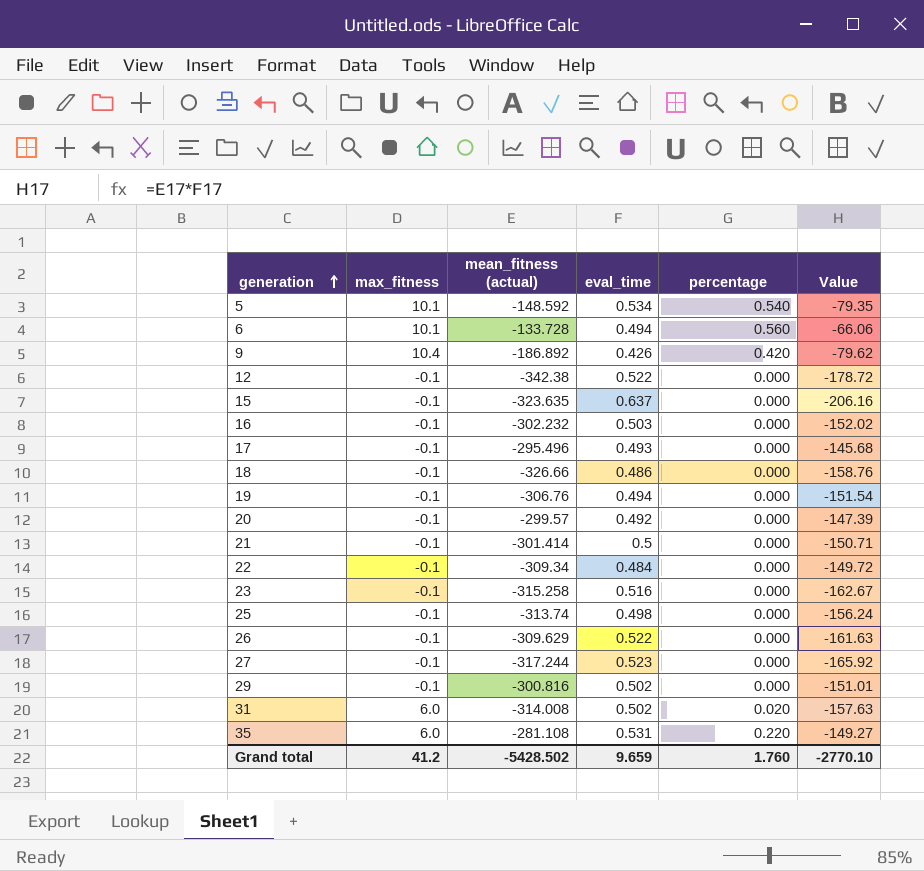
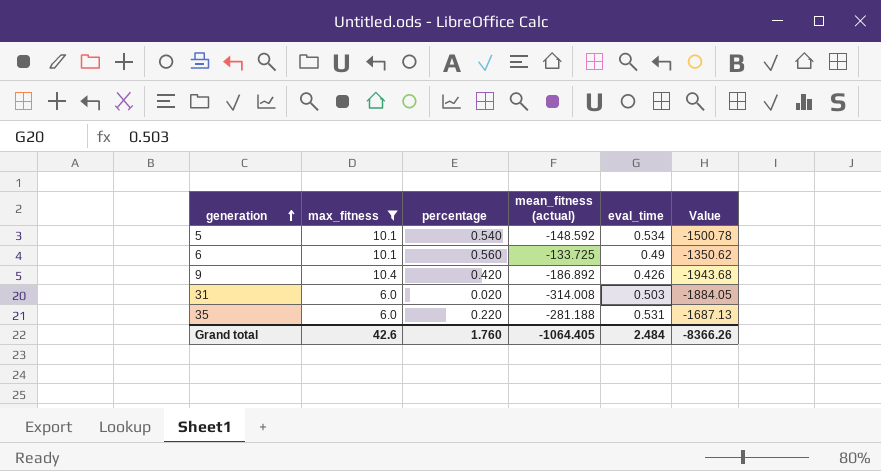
filter: none -> max_fitness != -0.1
column percentage | position: 5 -> 3
column Value | formula: [mean_fitness (actual)] * [eval_time] -> [max_fitness] * [mean_fitness (actual)]
6 | mean_fitness (actual): -133.728 -> -133.725
6 | eval_time: 0.494 -> 0.49
31 | eval_time: 0.502 -> 0.503
35 | mean_fitness (actual): -281.108 -> -281.188
Grand total | max_fitness: 41.2 -> 42.6
Grand total | mean_fitness (actual): -5428.502 -> -1064.405
Grand total | eval_time: 9.659 -> 2.484
Grand total | Value: -2770.10 -> -8366.26

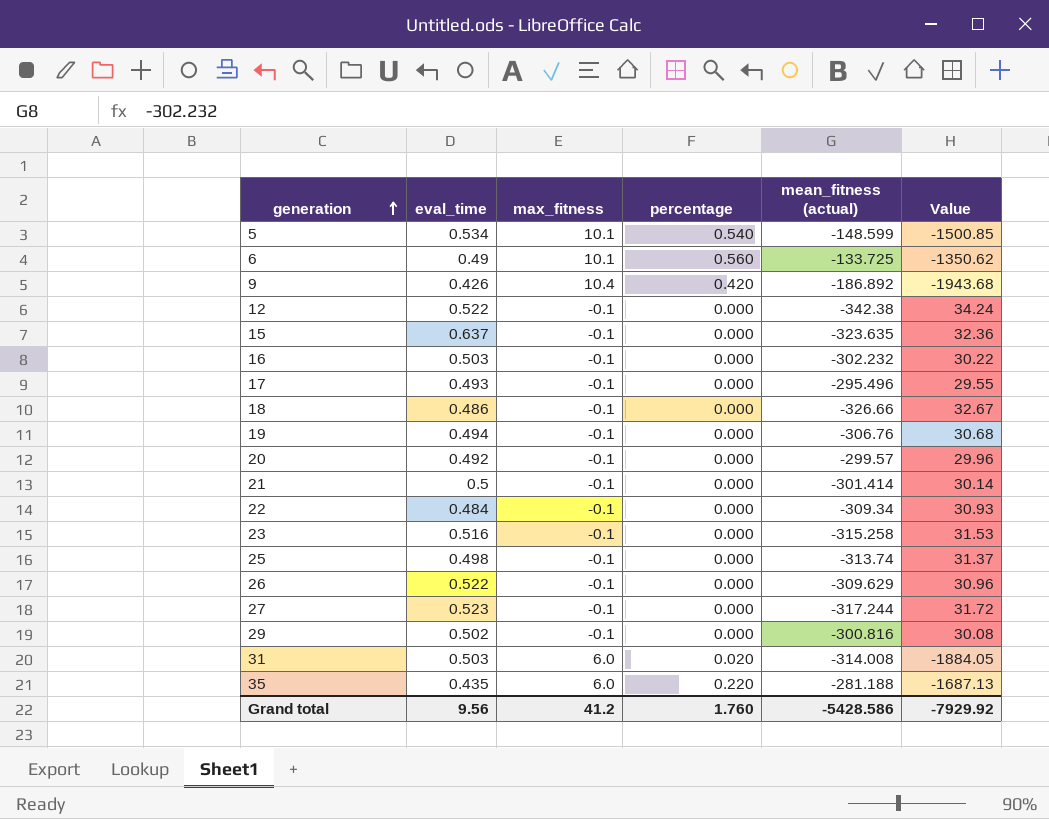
filter: max_fitness != -0.1 -> none
column eval_time | position: 5 -> 2
5 | mean_fitness (actual): -148.592 -> -148.599
5 | Value: -1500.78 -> -1500.85
35 | eval_time: 0.531 -> 0.435
Grand total | eval_time: 2.484 -> 9.56
Grand total | max_fitness: 42.6 -> 41.2
Grand total | mean_fitness (actual): -1064.405 -> -5428.586
Grand total | Value: -8366.26 -> -7929.92

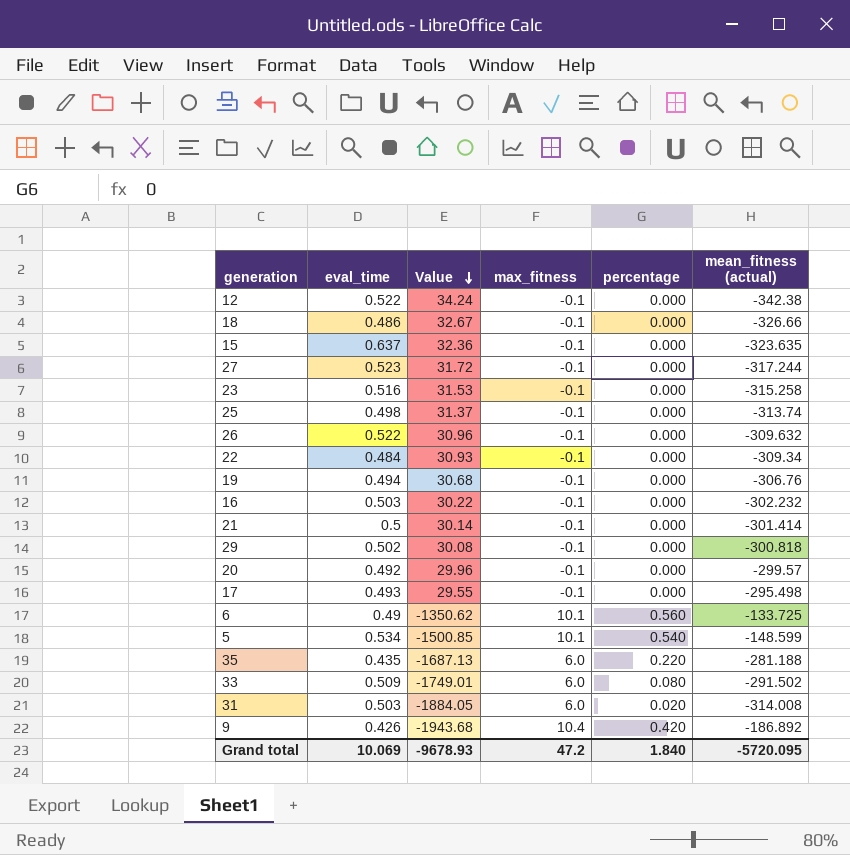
row order: generation ascending -> Value descending
column Value | position: 6 -> 3
26 | mean_fitness (actual): -309.629 -> -309.632
29 | mean_fitness (actual): -300.816 -> -300.818
17 | mean_fitness (actual): -295.496 -> -295.498
row 33: none -> 0.509 | -1749.01 | 6.0 | 0.080 | -291.502
Grand total | eval_time: 9.56 -> 10.069
Grand total | Value: -7929.92 -> -9678.93
Grand total | max_fitness: 41.2 -> 47.2
Grand total | percentage: 1.760 -> 1.840
Grand total | mean_fitness (actual): -5428.586 -> -5720.095

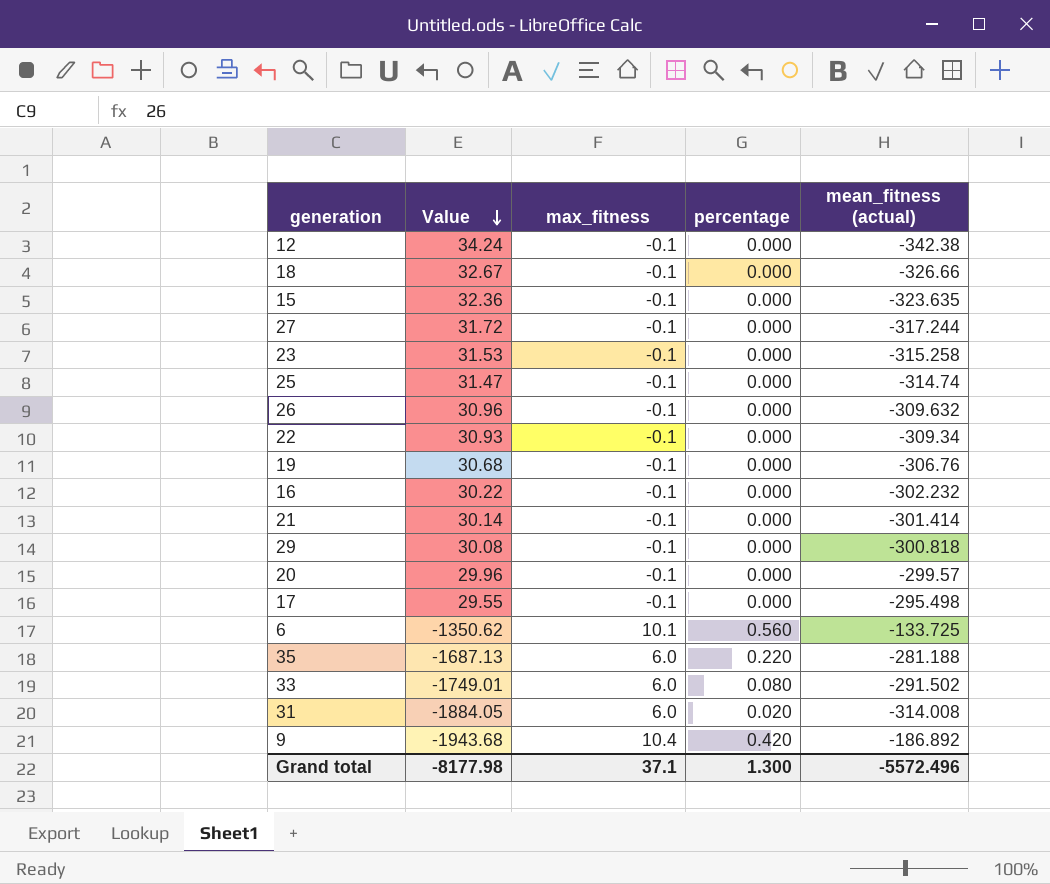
column eval_time | position: 2 -> none
row 5: 0.534 | -1500.85 | 10.1 | 0.540 | -148.599 -> none
25 | Value: 31.37 -> 31.47
25 | mean_fitness (actual): -313.74 -> -314.74
Grand total | Value: -9678.93 -> -8177.98
Grand total | max_fitness: 47.2 -> 37.1
Grand total | percentage: 1.840 -> 1.300
Grand total | mean_fitness (actual): -5720.095 -> -5572.496

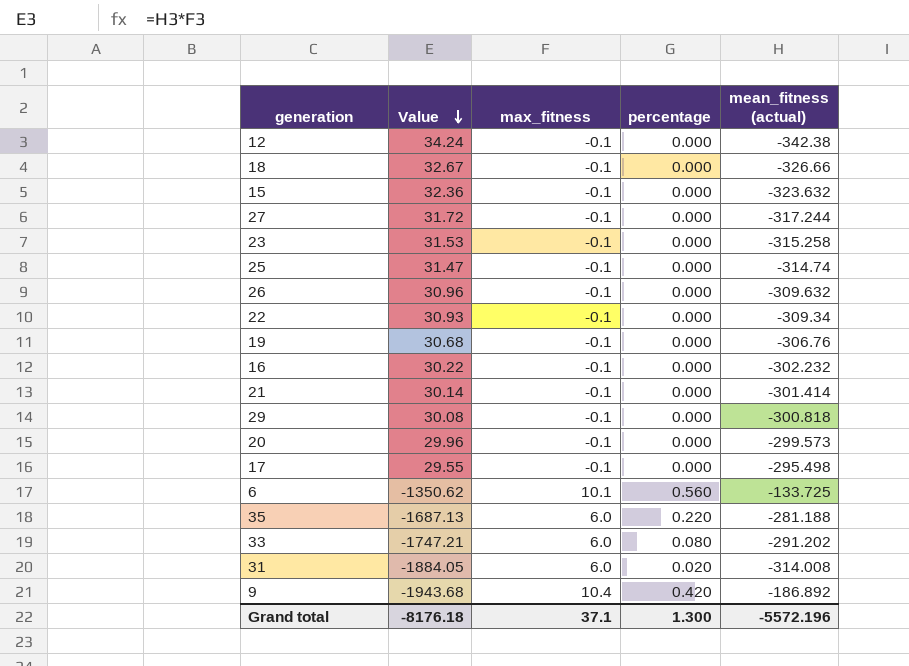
15 | mean_fitness (actual): -323.635 -> -323.632
20 | mean_fitness (actual): -299.57 -> -299.573
33 | Value: -1749.01 -> -1747.21
33 | mean_fitness (actual): -291.502 -> -291.202
Grand total | Value: -8177.98 -> -8176.18
Grand total | mean_fitness (actual): -5572.496 -> -5572.196

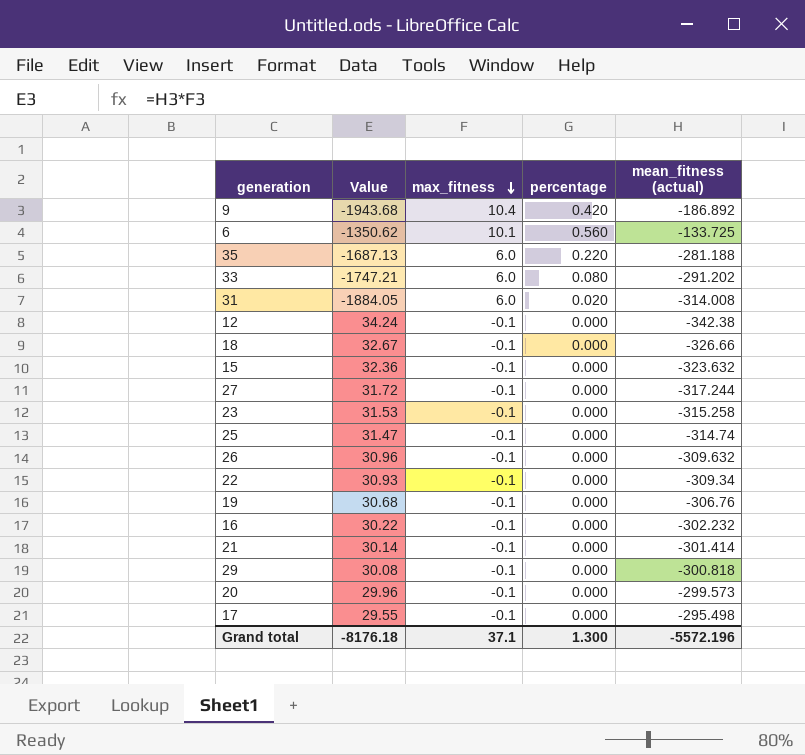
row order: Value descending -> max_fitness descending

